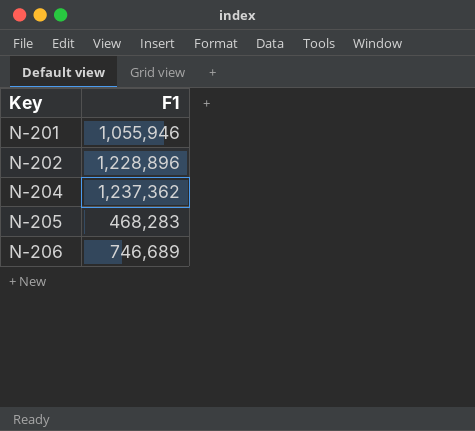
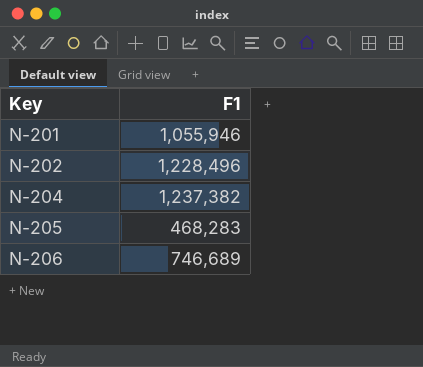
N-202 | F1: 1,228,896 -> 1,228,496
N-204 | F1: 1,237,362 -> 1,237,382

